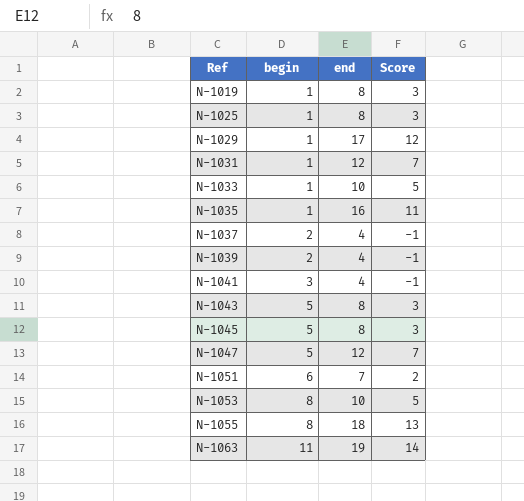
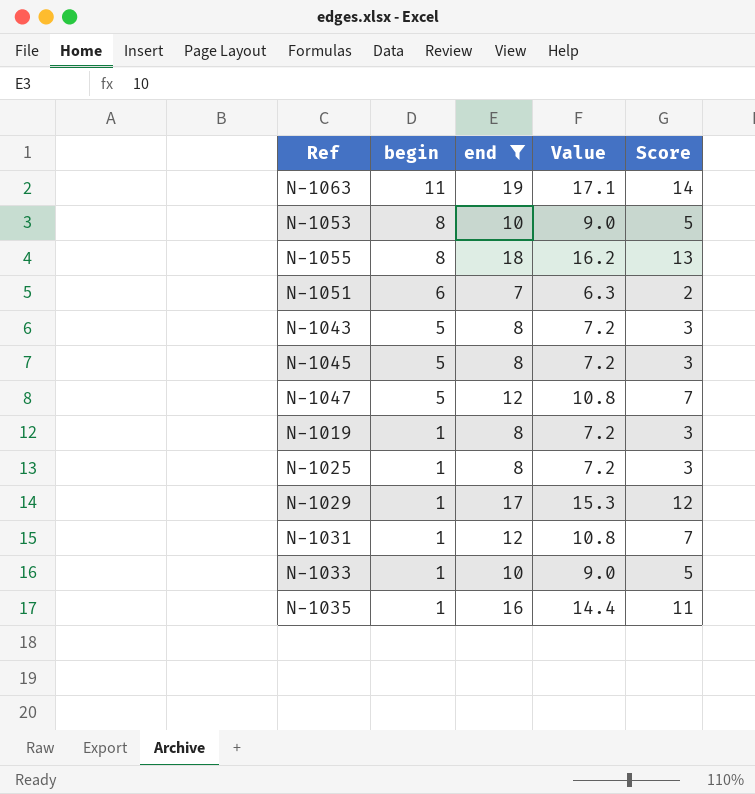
filter: none -> end != 4
row order: Ref ascending -> begin descending
column Value | formula: none -> [end] * 0.9

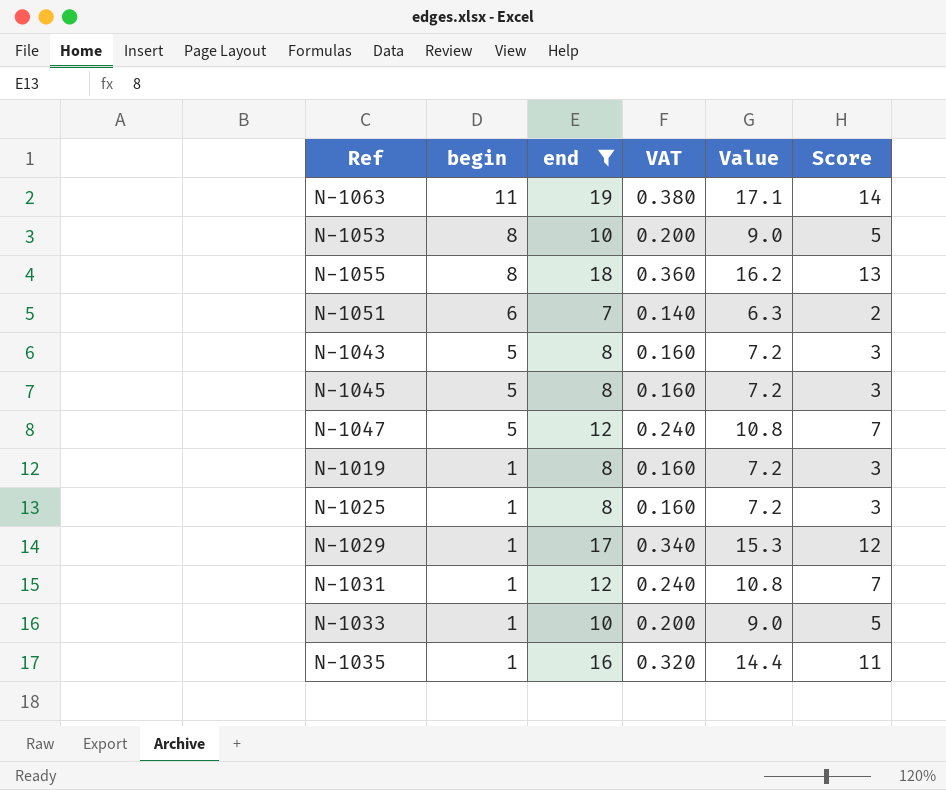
column VAT | formula: none -> [end] * 0.02

